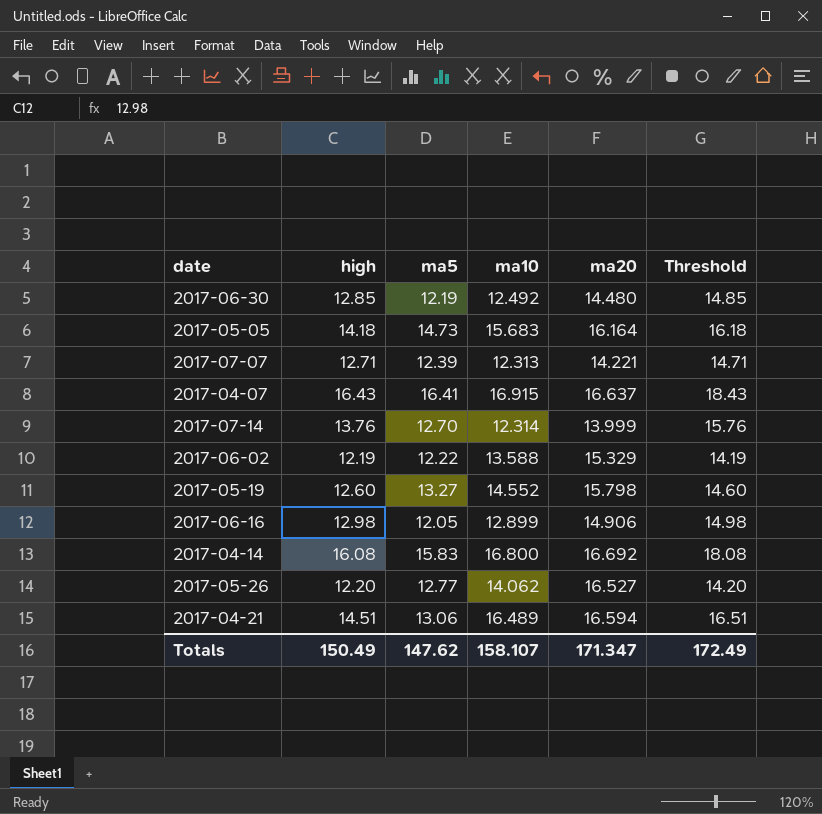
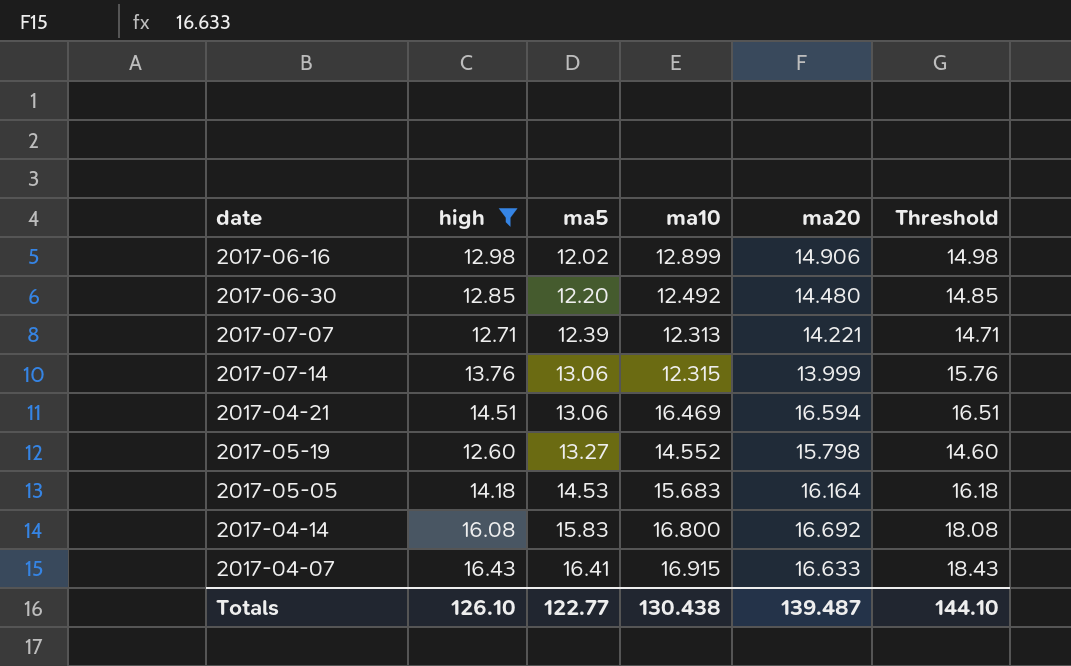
filter: none -> high >= 12.60
row order: none -> ma5 ascending
2017-06-16 | ma5: 12.05 -> 12.02
2017-06-30 | ma5: 12.19 -> 12.20
2017-07-14 | ma5: 12.70 -> 13.06
2017-07-14 | ma10: 12.314 -> 12.315
2017-04-21 | ma10: 16.489 -> 16.469
2017-05-05 | ma5: 14.73 -> 14.53
2017-04-07 | ma20: 16.637 -> 16.633
Totals | high: 150.49 -> 126.10
Totals | ma5: 147.62 -> 122.77
Totals | ma10: 158.107 -> 130.438
Totals | ma20: 171.347 -> 139.487
Totals | Threshold: 172.49 -> 144.10

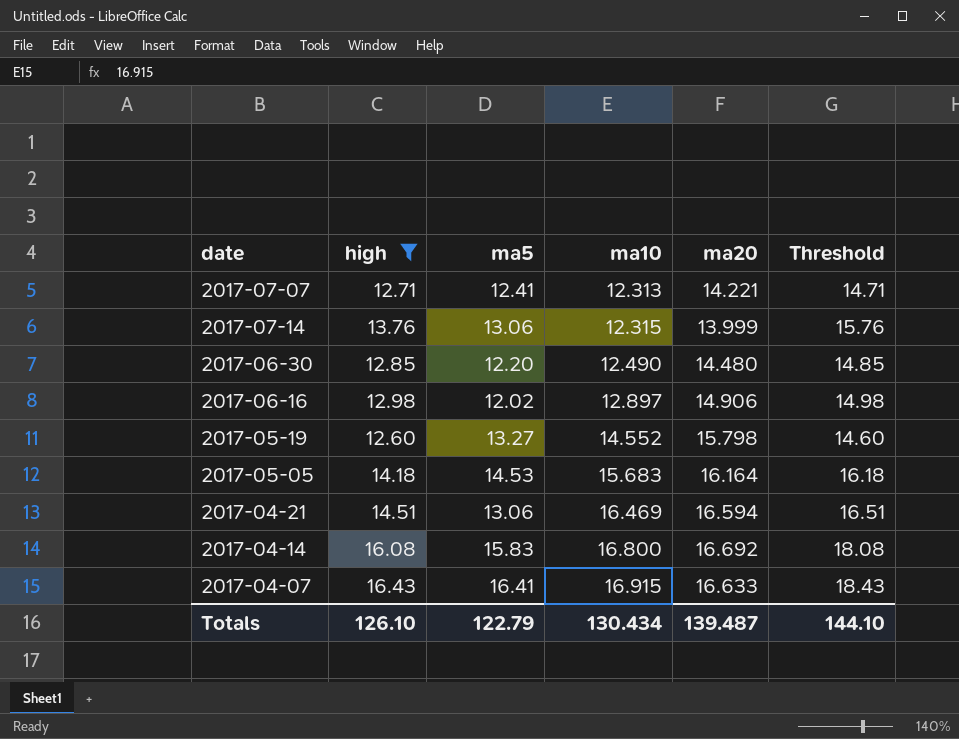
row order: ma5 ascending -> ma10 ascending
2017-07-07 | ma5: 12.39 -> 12.41
2017-06-30 | ma10: 12.492 -> 12.490
2017-06-16 | ma10: 12.899 -> 12.897
Totals | ma5: 122.77 -> 122.79
Totals | ma10: 130.438 -> 130.434

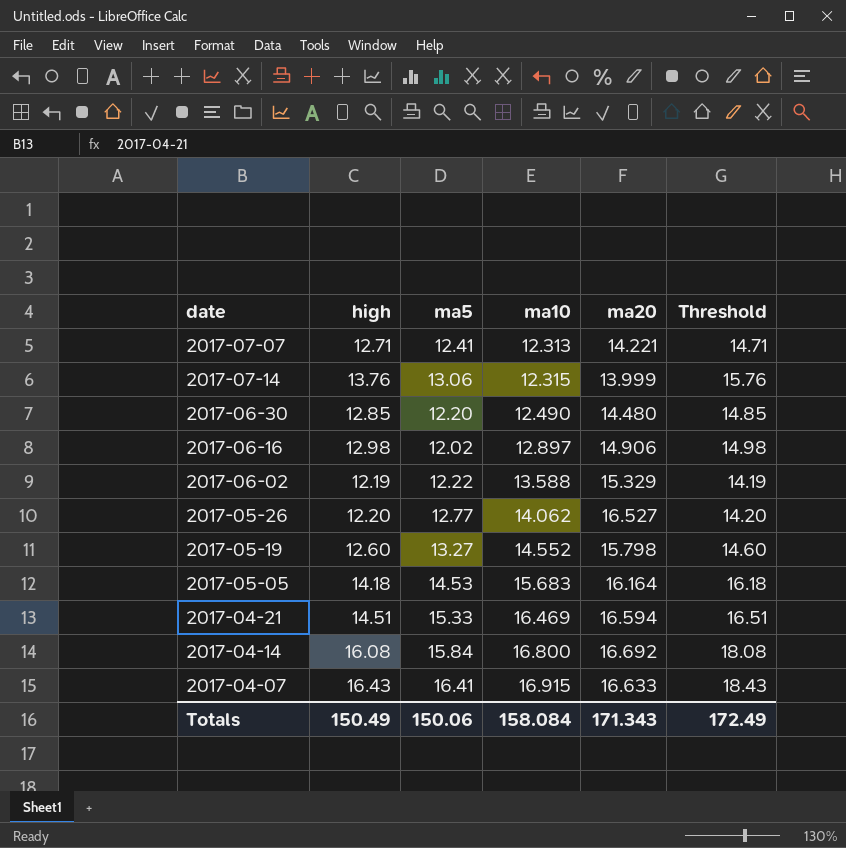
filter: high >= 12.60 -> none
2017-04-21 | ma5: 13.06 -> 15.33
2017-04-14 | ma5: 15.83 -> 15.84
Totals | high: 126.10 -> 150.49
Totals | ma5: 122.79 -> 150.06
Totals | ma10: 130.434 -> 158.084
Totals | ma20: 139.487 -> 171.343
Totals | Threshold: 144.10 -> 172.49

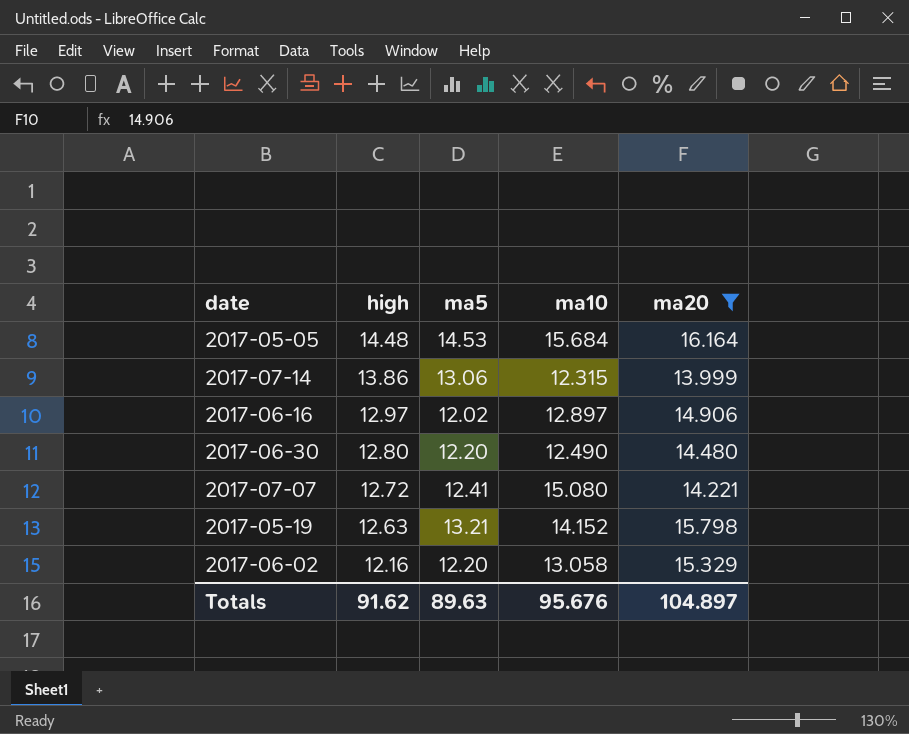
filter: none -> ma20 <= 16.164
row order: ma10 ascending -> high descending
column Threshold | formula: [high] + 2 -> none
2017-05-05 | high: 14.18 -> 14.48
2017-05-05 | ma10: 15.683 -> 15.684
2017-07-14 | high: 13.76 -> 13.86
2017-06-16 | high: 12.98 -> 12.97
2017-06-30 | high: 12.85 -> 12.80
2017-07-07 | high: 12.71 -> 12.72
2017-07-07 | ma10: 12.313 -> 15.080
2017-05-19 | high: 12.60 -> 12.63
2017-05-19 | ma5: 13.27 -> 13.21
2017-05-19 | ma10: 14.552 -> 14.152
2017-06-02 | high: 12.19 -> 12.16
2017-06-02 | ma5: 12.22 -> 12.20
2017-06-02 | ma10: 13.588 -> 13.058
Totals | high: 150.49 -> 91.62
Totals | ma5: 150.06 -> 89.63
Totals | ma10: 158.084 -> 95.676
Totals | ma20: 171.343 -> 104.897

